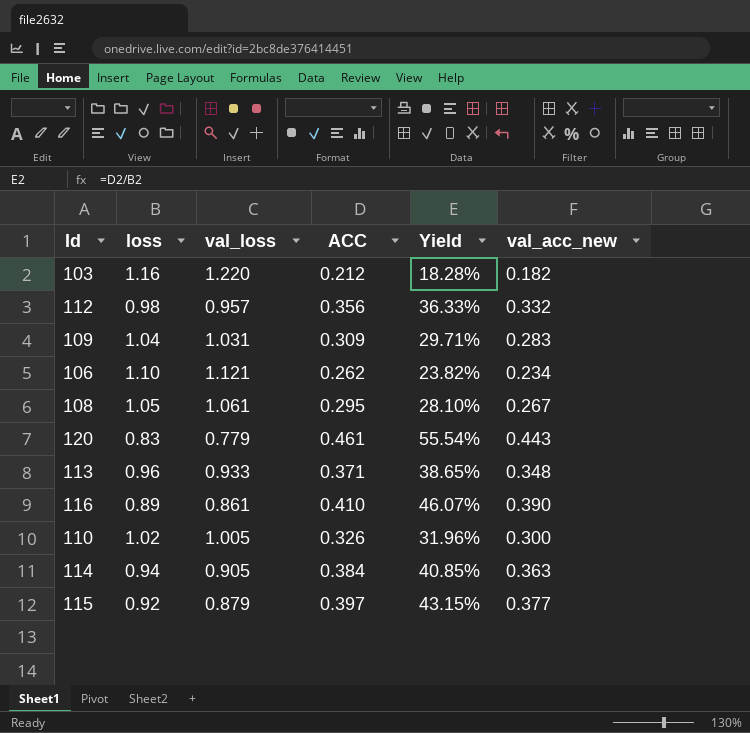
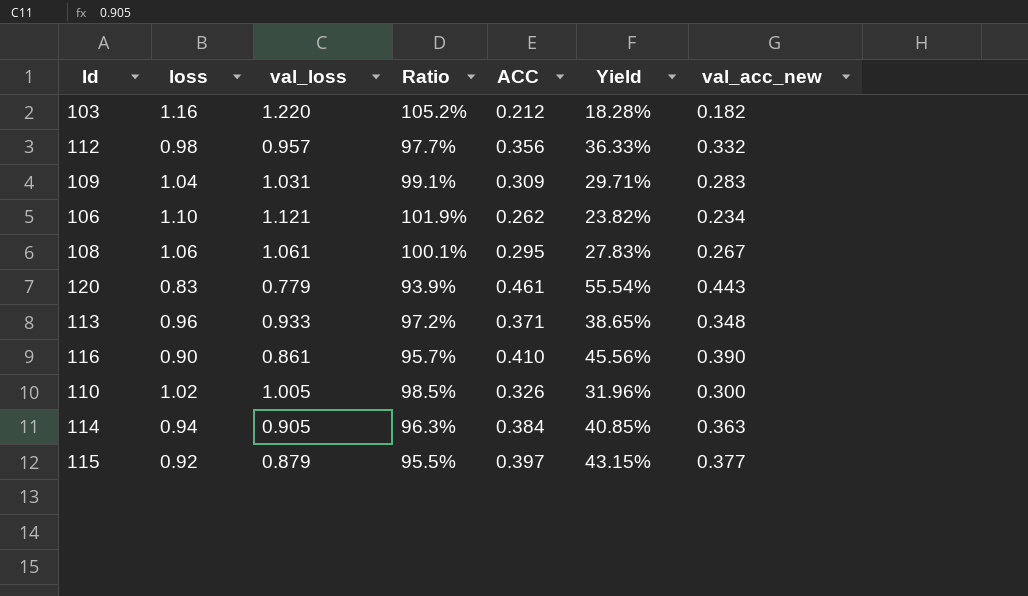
column Ratio | formula: none -> [val_loss] / [loss]
108 | loss: 1.05 -> 1.06
108 | Yield: 28.10% -> 27.83%
116 | loss: 0.89 -> 0.90
116 | Yield: 46.07% -> 45.56%

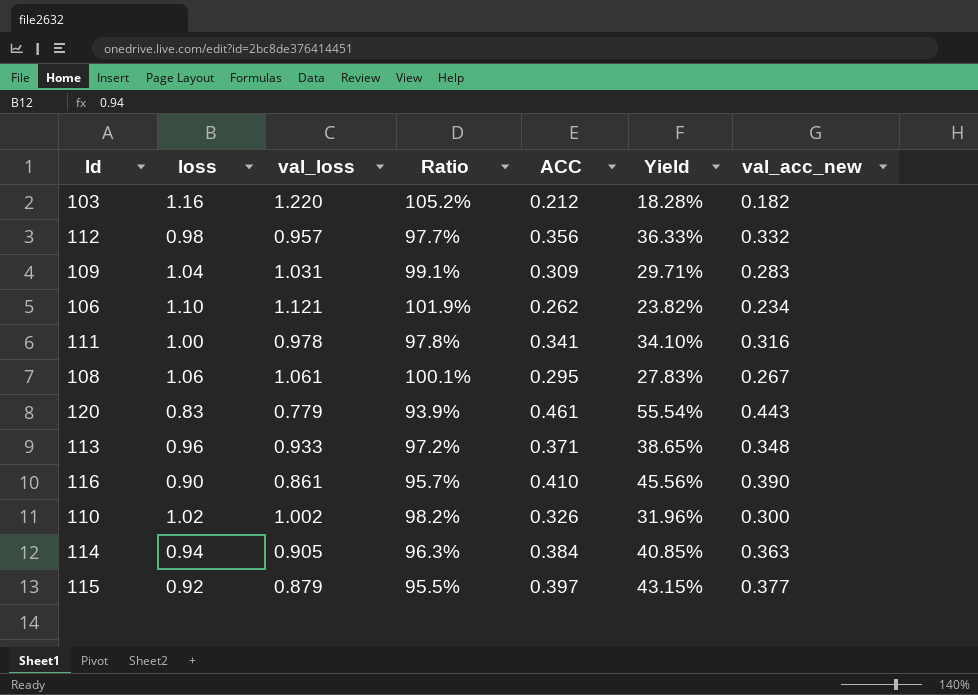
row 111: none -> 1.00 | 0.978 | 97.8% | 0.341 | 34.10% | 0.316
110 | val_loss: 1.005 -> 1.002
110 | Ratio: 98.5% -> 98.2%

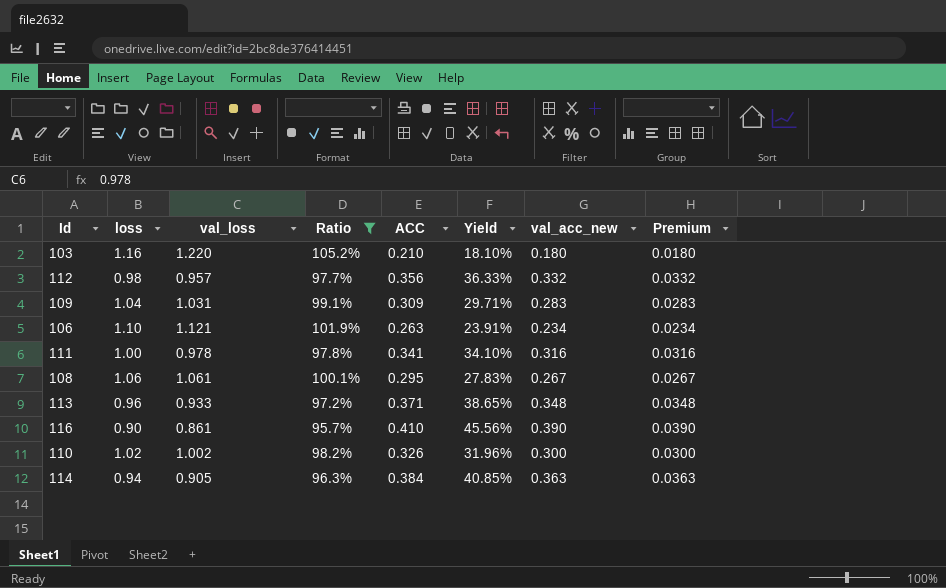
filter: none -> Ratio >= 95.7%
column Premium | formula: none -> [val_acc_new] * 0.1
103 | ACC: 0.212 -> 0.210
103 | Yield: 18.28% -> 18.10%
103 | val_acc_new: 0.182 -> 0.180
106 | ACC: 0.262 -> 0.263
106 | Yield: 23.82% -> 23.91%

